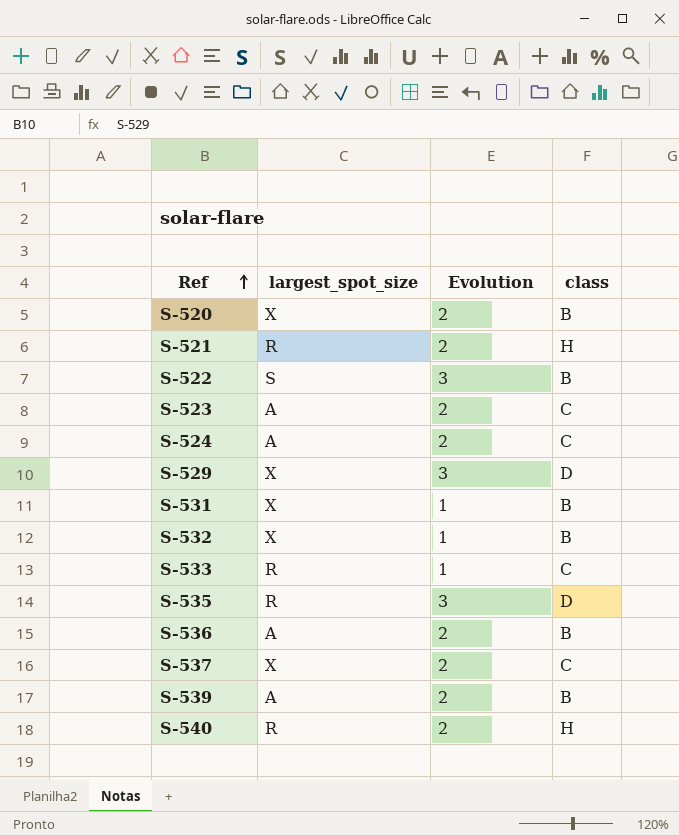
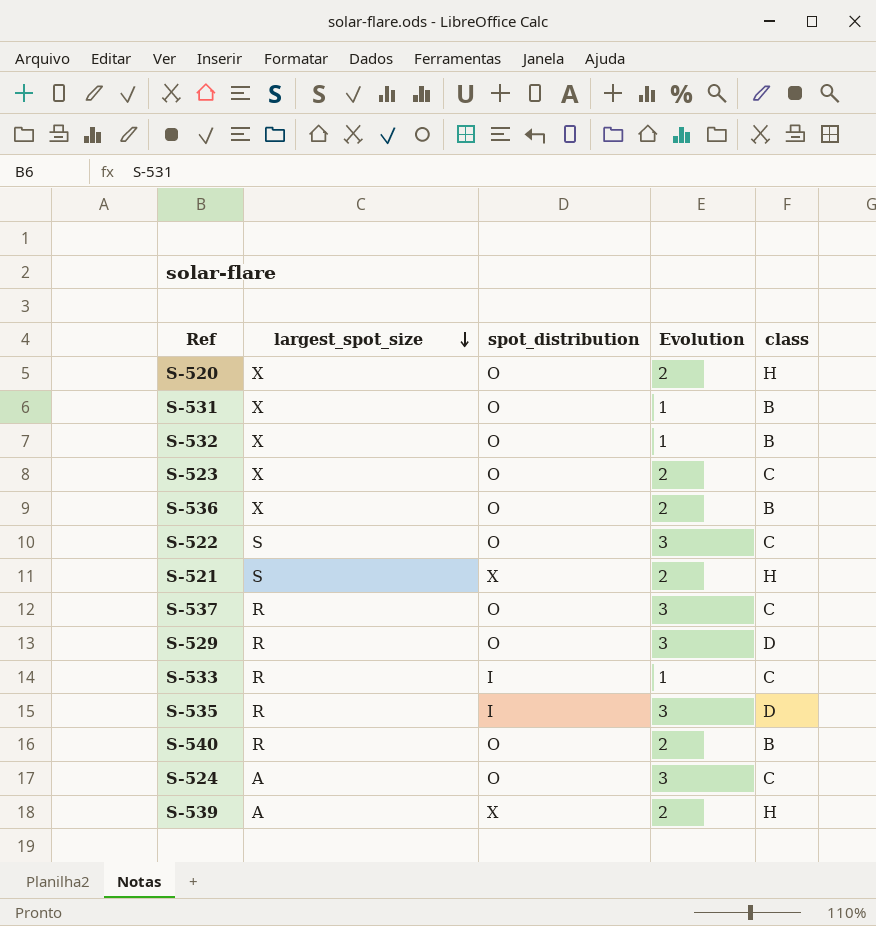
row order: Ref ascending -> largest_spot_size descending
column spot_distribution | position: none -> 3
S-520 | class: B -> H
S-523 | largest_spot_size: A -> X
S-536 | largest_spot_size: A -> X
S-522 | class: B -> C
S-521 | largest_spot_size: R -> S
S-537 | largest_spot_size: X -> R
S-537 | Evolution: 2 -> 3
S-529 | largest_spot_size: X -> R
S-540 | class: H -> B
S-524 | Evolution: 2 -> 3
S-539 | class: B -> H

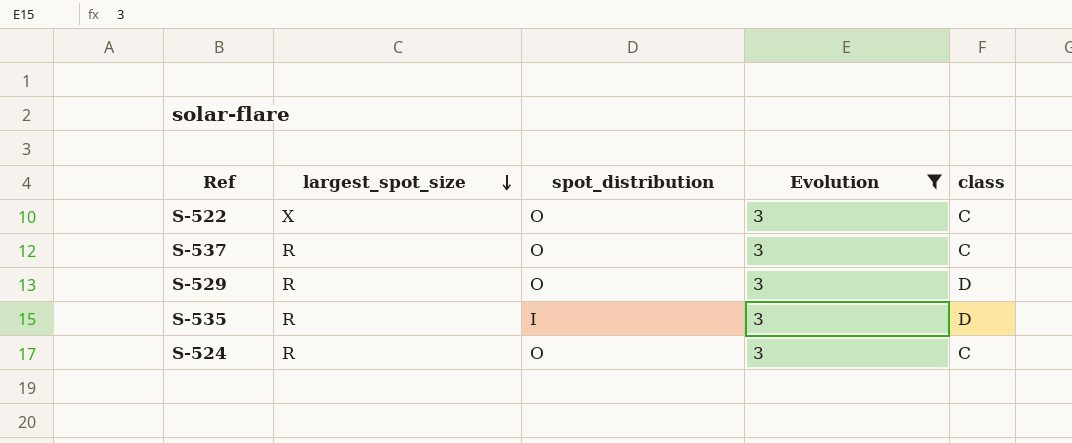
filter: none -> Evolution = 3
S-522 | largest_spot_size: S -> X
S-524 | largest_spot_size: A -> R

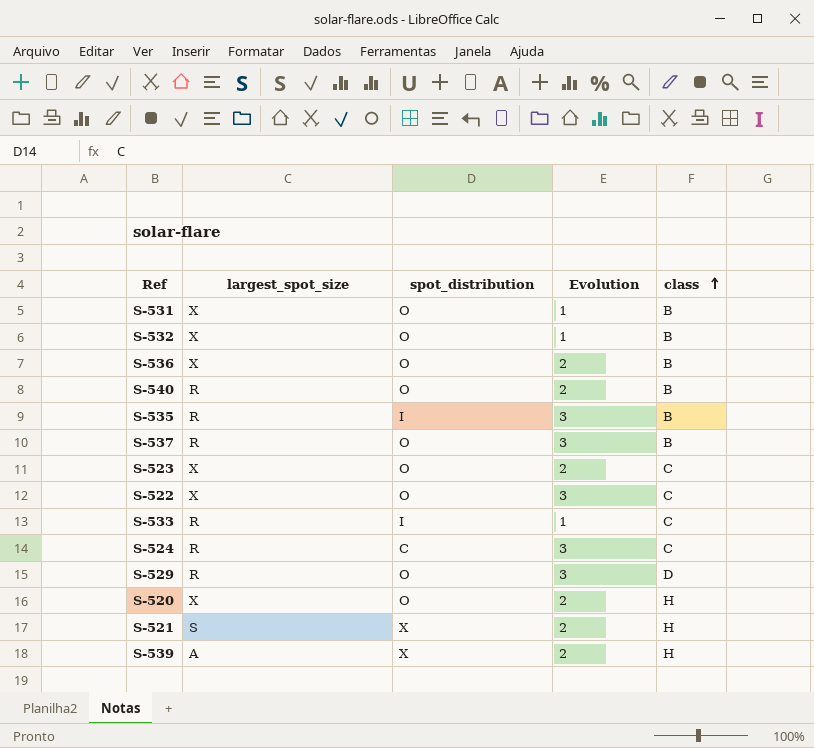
filter: Evolution = 3 -> none
row order: largest_spot_size descending -> class ascending
S-535 | class: D -> B
S-537 | class: C -> B
S-524 | spot_distribution: O -> C

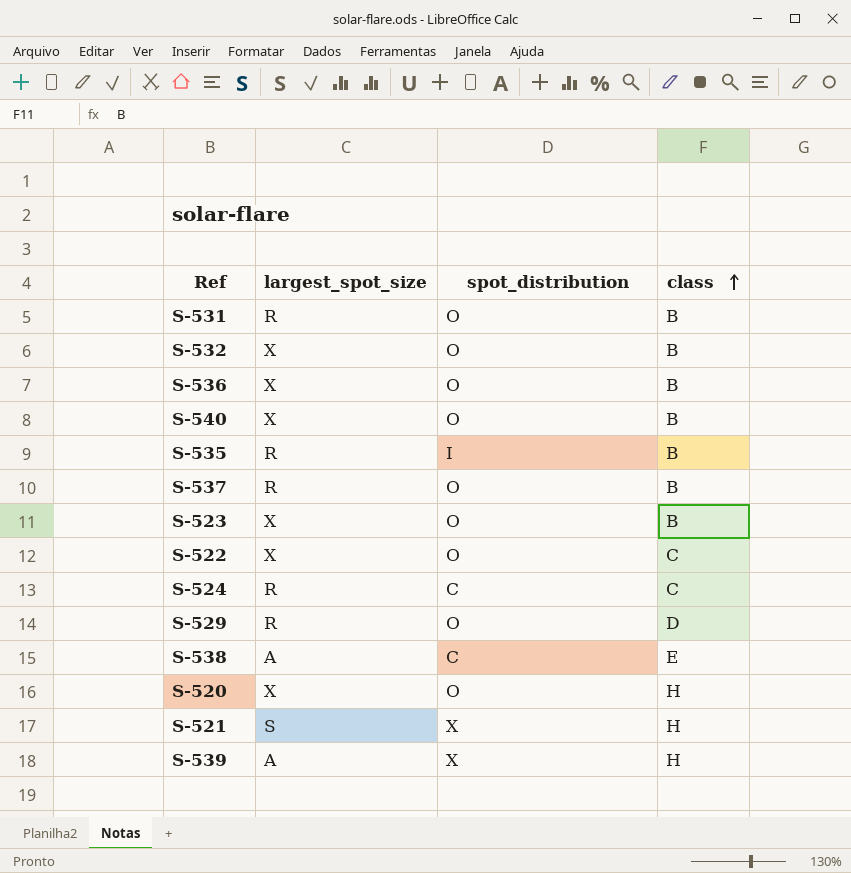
column Evolution | position: 4 -> none
row S-533: R | I | 1 | C -> none
S-531 | largest_spot_size: X -> R
S-540 | largest_spot_size: R -> X
S-523 | class: C -> B
row S-538: none -> A | C | E

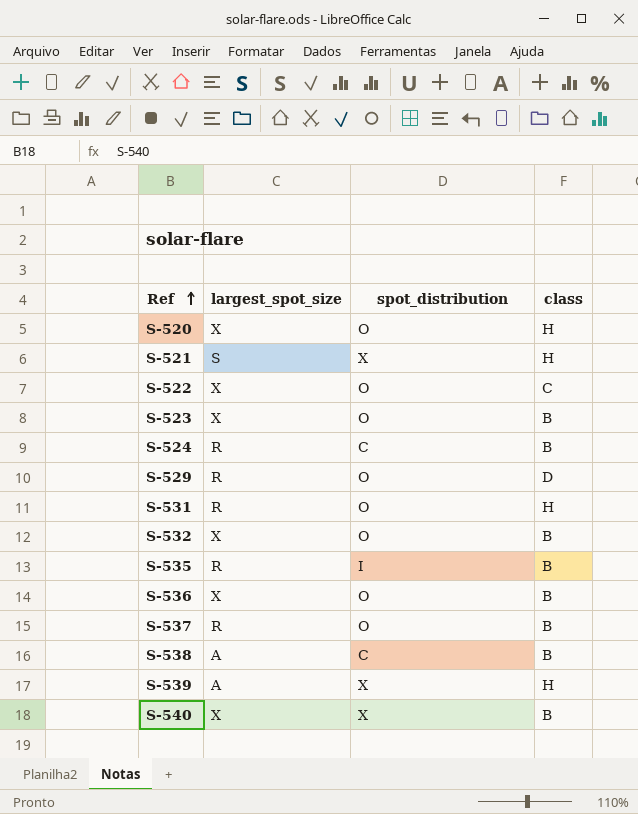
row order: class ascending -> Ref ascending
S-524 | class: C -> B
S-531 | class: B -> H
S-538 | class: E -> B
S-540 | spot_distribution: O -> X

